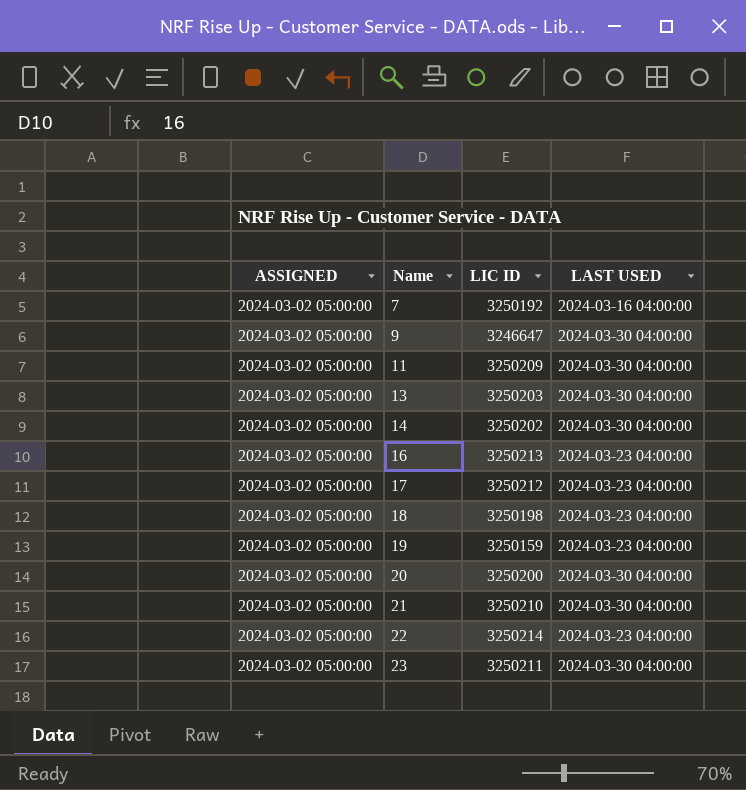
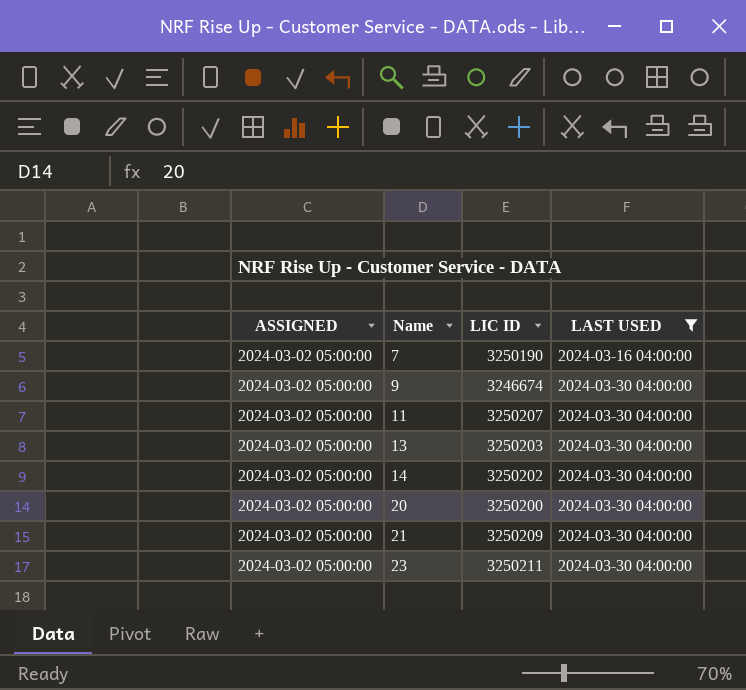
filter: none -> LAST USED != 2024-03-23 04:00:00
7 | LIC ID: 3250192 -> 3250190
9 | LIC ID: 3246647 -> 3246674
11 | LIC ID: 3250209 -> 3250207
21 | LIC ID: 3250210 -> 3250209

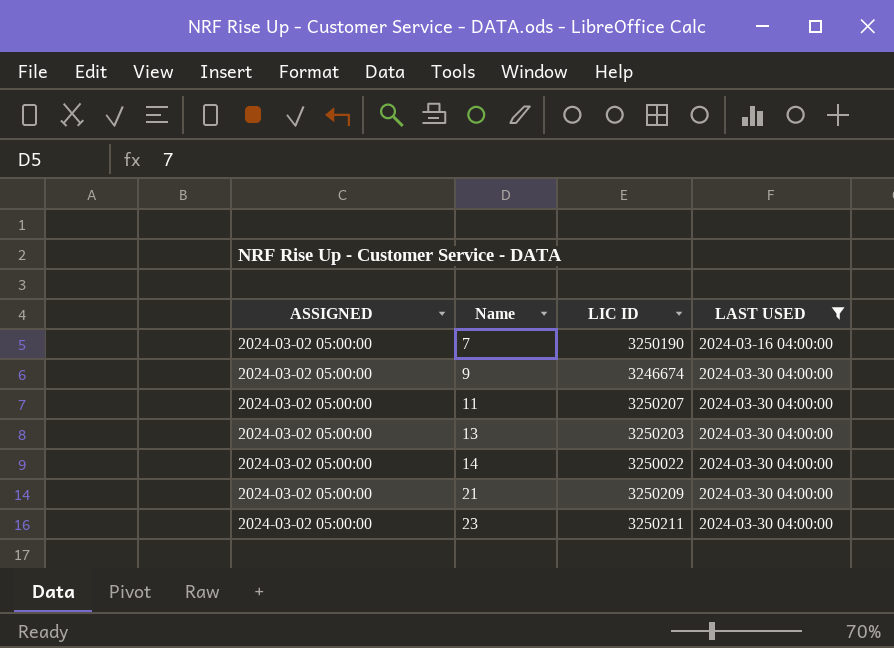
row 20: 2024-03-02 05:00:00 | 3250200 | 2024-03-30 04:00:00 -> none
14 | LIC ID: 3250202 -> 3250022

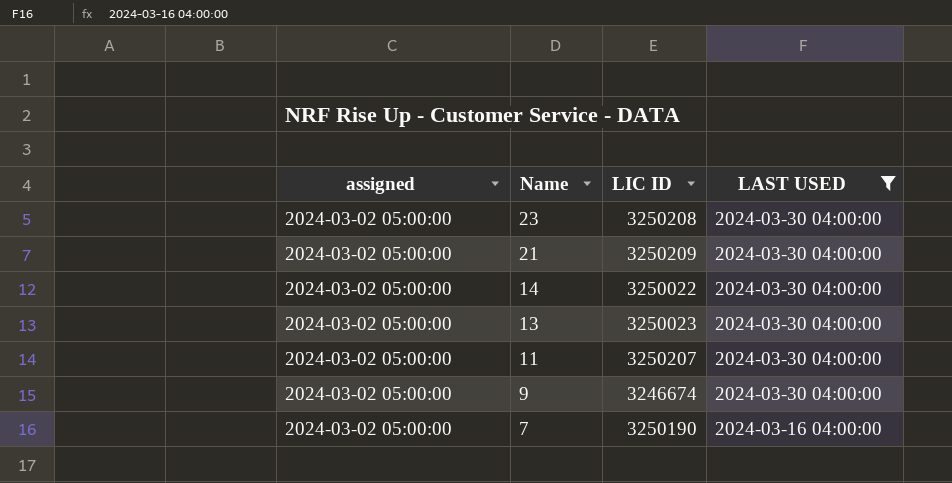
row order: Name ascending -> Name descending
column name: ASSIGNED -> assigned
23 | LIC ID: 3250211 -> 3250208
13 | LIC ID: 3250203 -> 3250023

